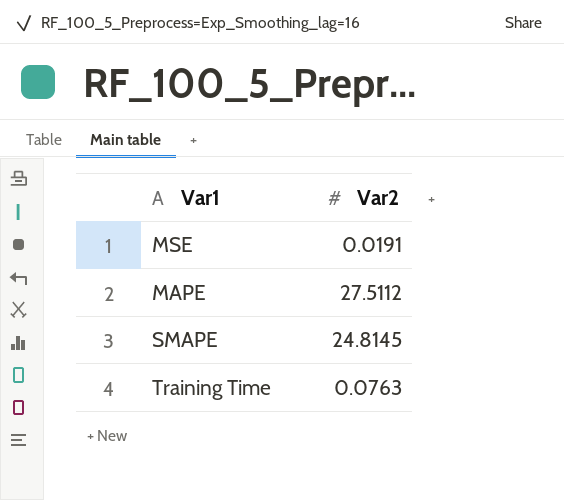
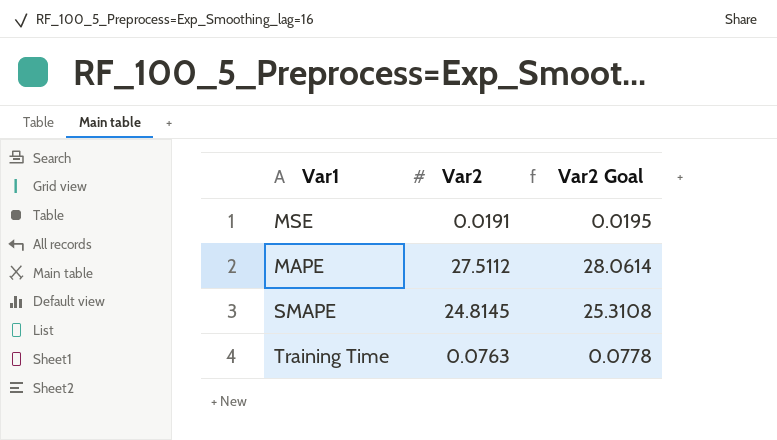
column Var2 Goal | formula: none -> [Var2] * 1.02

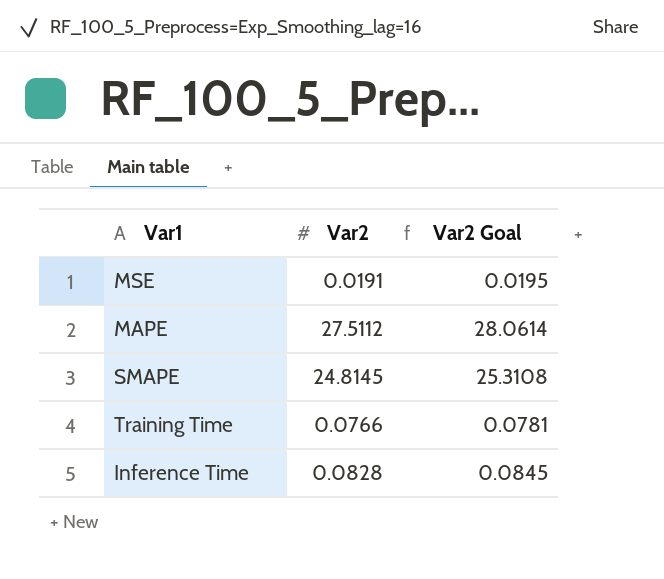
Training Time | Var2: 0.0763 -> 0.0766
Training Time | Var2 Goal: 0.0778 -> 0.0781
row Inference Time: none -> 0.0828 | 0.0845

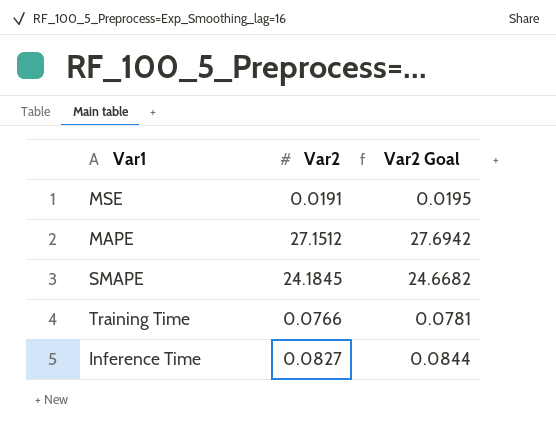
MAPE | Var2: 27.5112 -> 27.1512
MAPE | Var2 Goal: 28.0614 -> 27.6942
SMAPE | Var2: 24.8145 -> 24.1845
SMAPE | Var2 Goal: 25.3108 -> 24.6682
Inference Time | Var2: 0.0828 -> 0.0827
Inference Time | Var2 Goal: 0.0845 -> 0.0844

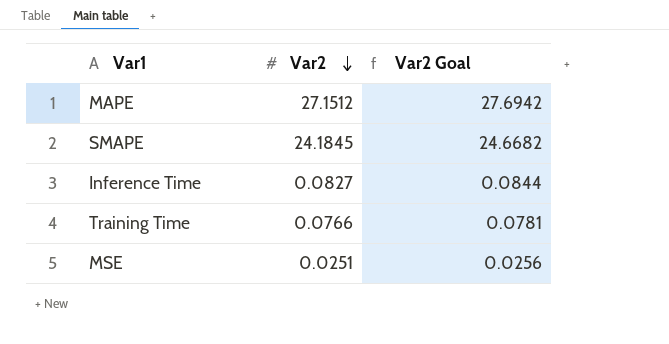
row order: none -> Var2 descending
MSE | Var2: 0.0191 -> 0.0251
MSE | Var2 Goal: 0.0195 -> 0.0256

